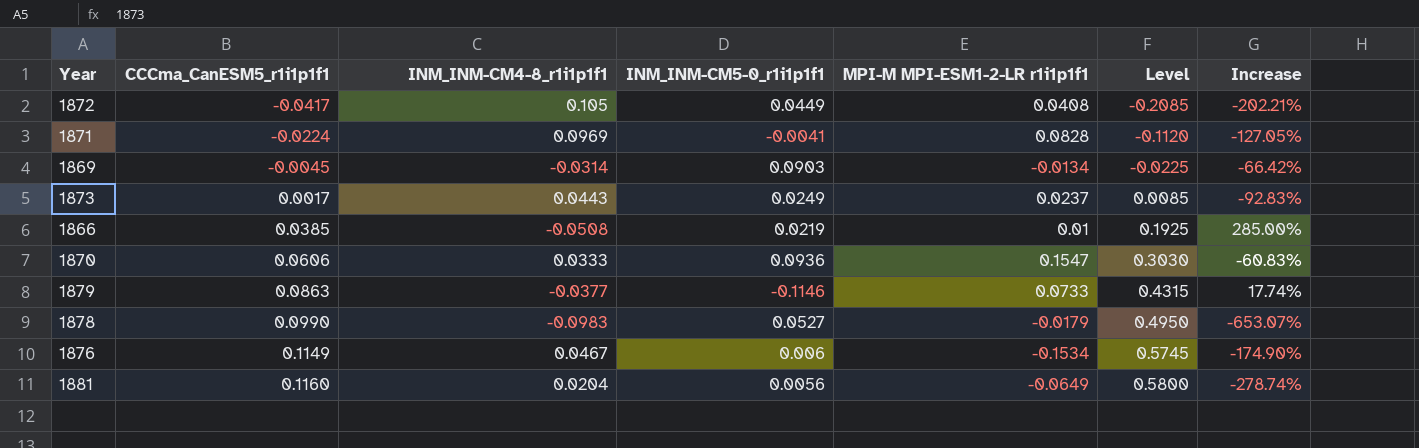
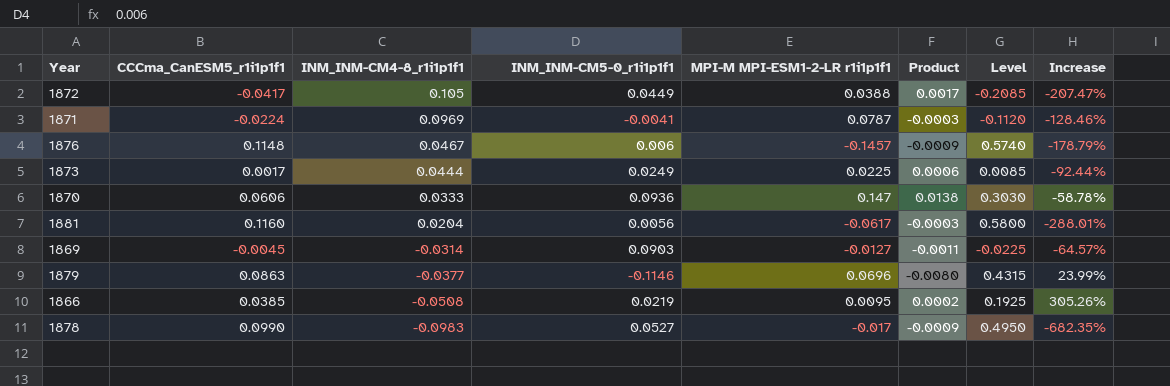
row order: CCCma_CanESM5_r1i1p1f1 ascending -> INM_INM-CM4-8_r1i1p1f1 descending
column Product | formula: none -> [INM_INM-CM5-0_r1i1p1f1] * [MPI-M MPI-ESM1-2-LR r1i1p1f1]
1872 | MPI-M MPI-ESM1-2-LR r1i1p1f1: 0.0408 -> 0.0388
1872 | Increase: -202.21% -> -207.47%
1871 | MPI-M MPI-ESM1-2-LR r1i1p1f1: 0.0828 -> 0.0787
1871 | Increase: -127.05% -> -128.46%
1876 | CCCma_CanESM5_r1i1p1f1: 0.1149 -> 0.1148
1876 | MPI-M MPI-ESM1-2-LR r1i1p1f1: -0.1534 -> -0.1457
1876 | Level: 0.5745 -> 0.5740
1876 | Increase: -174.90% -> -178.79%
1873 | INM_INM-CM4-8_r1i1p1f1: 0.0443 -> 0.0444
1873 | MPI-M MPI-ESM1-2-LR r1i1p1f1: 0.0237 -> 0.0225
1873 | Increase: -92.83% -> -92.44%
1870 | MPI-M MPI-ESM1-2-LR r1i1p1f1: 0.1547 -> 0.147
1870 | Increase: -60.83% -> -58.78%
1881 | MPI-M MPI-ESM1-2-LR r1i1p1f1: -0.0649 -> -0.0617
1881 | Increase: -278.74% -> -288.01%
1869 | MPI-M MPI-ESM1-2-LR r1i1p1f1: -0.0134 -> -0.0127
1869 | Increase: -66.42% -> -64.57%
1879 | MPI-M MPI-ESM1-2-LR r1i1p1f1: 0.0733 -> 0.0696
1879 | Increase: 17.74% -> 23.99%
1866 | MPI-M MPI-ESM1-2-LR r1i1p1f1: 0.01 -> 0.0095
1866 | Increase: 285.00% -> 305.26%
1878 | MPI-M MPI-ESM1-2-LR r1i1p1f1: -0.0179 -> -0.017
1878 | Increase: -653.07% -> -682.35%

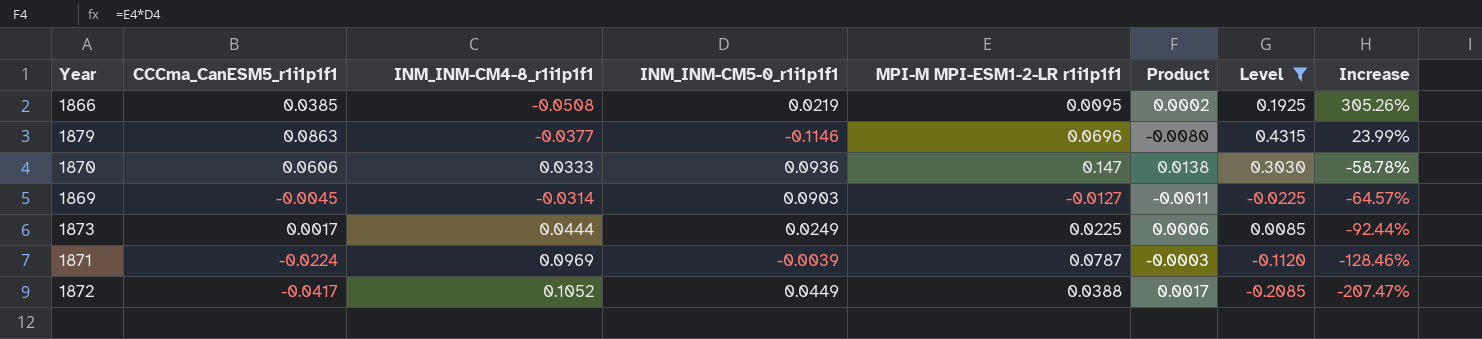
filter: none -> Level <= 0.4315
row order: INM_INM-CM4-8_r1i1p1f1 descending -> Increase descending
1871 | INM_INM-CM5-0_r1i1p1f1: -0.0041 -> -0.0039
1872 | INM_INM-CM4-8_r1i1p1f1: 0.105 -> 0.1052

